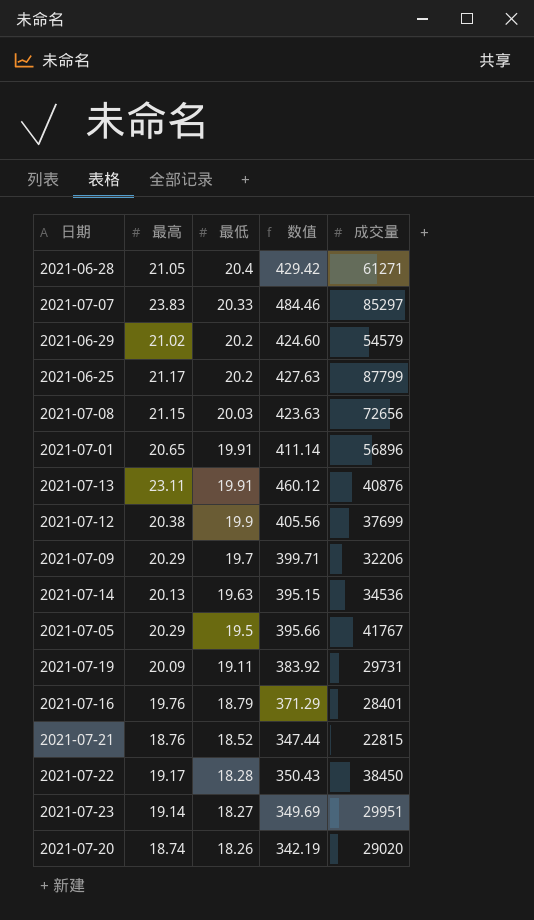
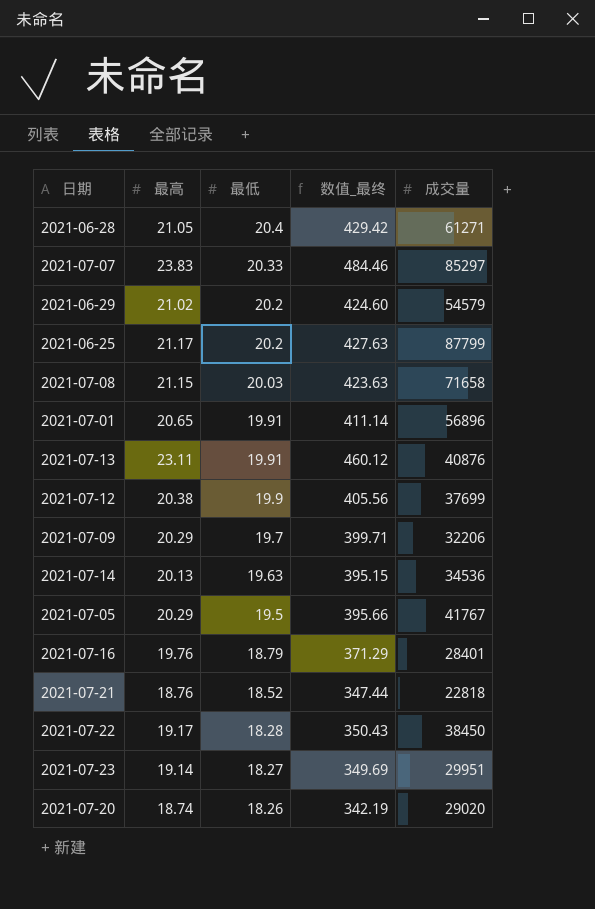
column name: 数值 -> 数值_最终
row 2021-07-19: 20.09 | 19.11 | 383.92 | 29731 -> none
2021-07-08 | 成交量: 72656 -> 71658
2021-07-21 | 成交量: 22815 -> 22818

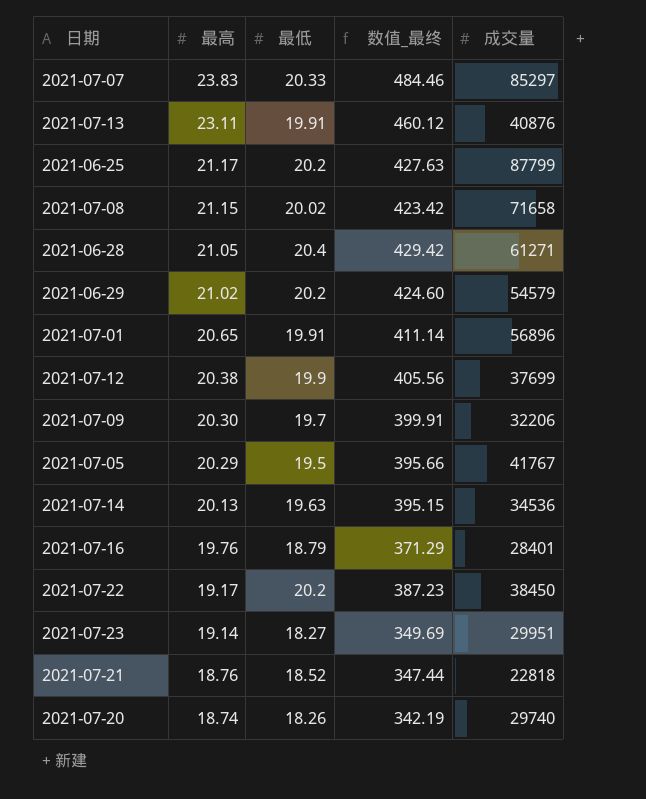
row order: 最低 descending -> 最高 descending
2021-07-08 | 最低: 20.03 -> 20.02
2021-07-08 | 数值_最终: 423.63 -> 423.42
2021-07-09 | 最高: 20.29 -> 20.30
2021-07-09 | 数值_最终: 399.71 -> 399.91
2021-07-22 | 最低: 18.28 -> 20.2
2021-07-22 | 数值_最终: 350.43 -> 387.23
2021-07-20 | 成交量: 29020 -> 29740

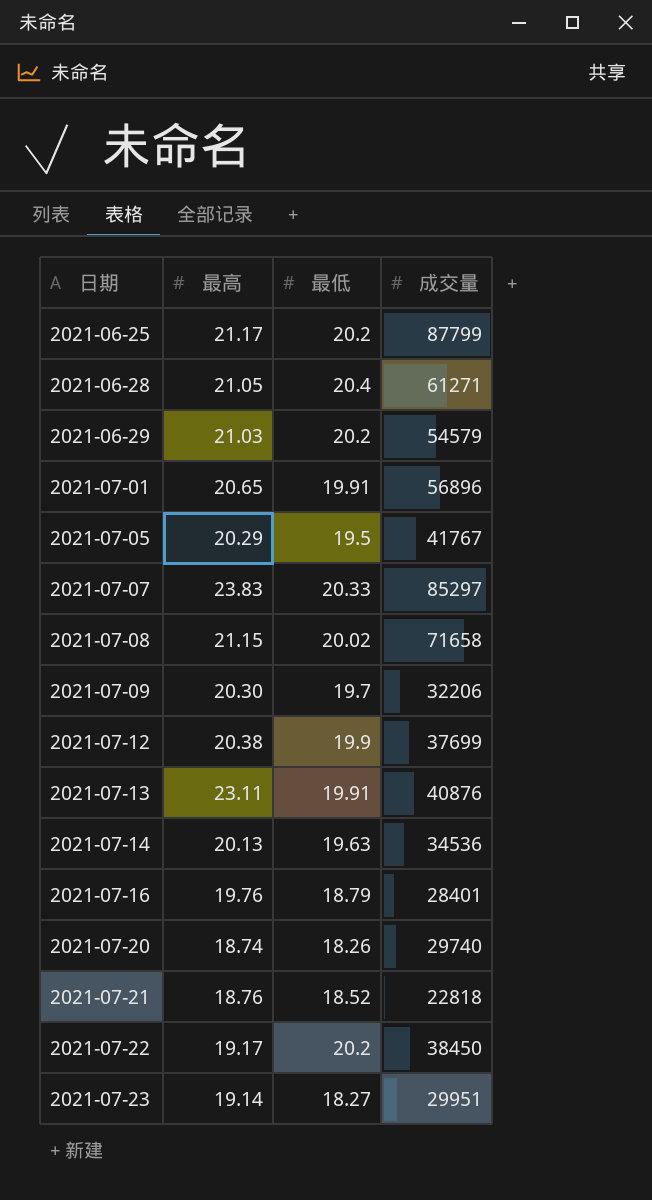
row order: 最高 descending -> 日期 ascending
column 数值_最终 | formula: [最高] * [最低] -> none
2021-06-29 | 最高: 21.02 -> 21.03

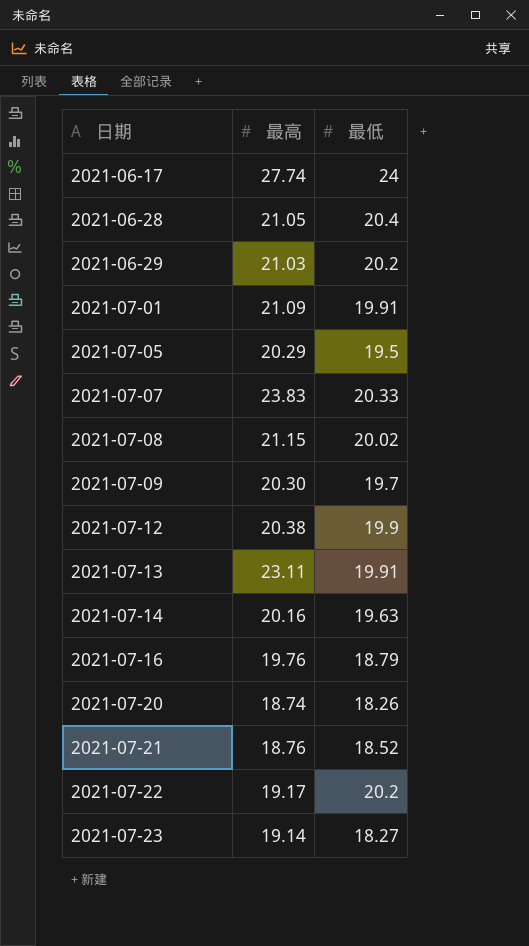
column 成交量 | position: 4 -> none
row 2021-06-25: 21.17 | 20.2 | 87799 -> none
row 2021-06-17: none -> 27.74 | 24
2021-07-01 | 最高: 20.65 -> 21.09
2021-07-14 | 最高: 20.13 -> 20.16

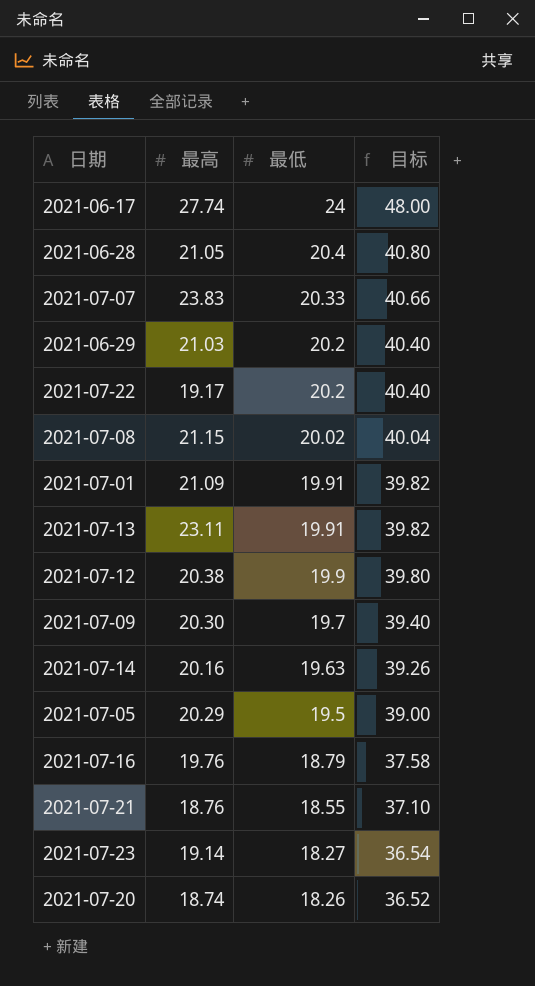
row order: 日期 ascending -> 最低 descending
column 目标 | formula: none -> [最低] * 2
2021-07-21 | 最低: 18.52 -> 18.55

